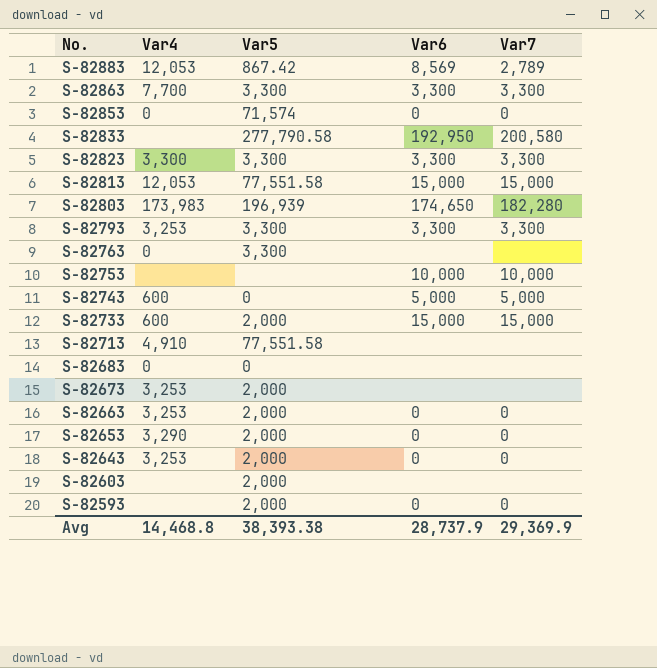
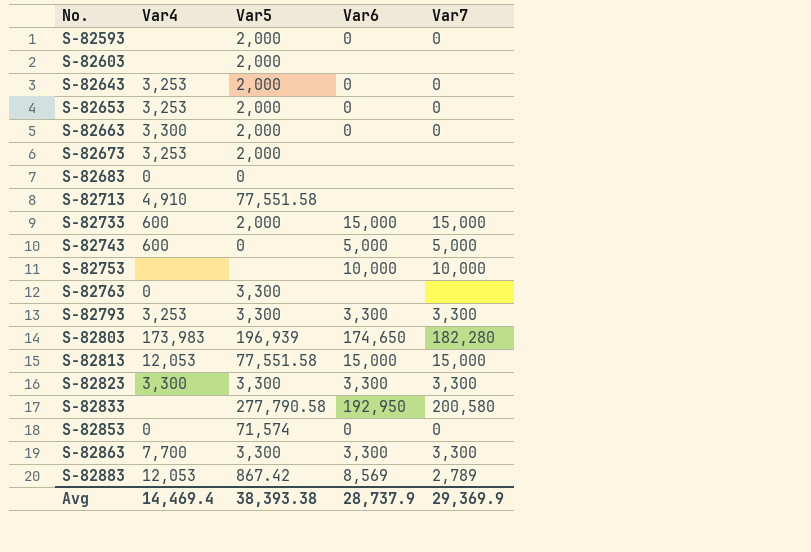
row order: No. descending -> No. ascending
S-82653 | Var4: 3,290 -> 3,253
S-82663 | Var4: 3,253 -> 3,300
Avg | Var4: 14,468.8 -> 14,469.4

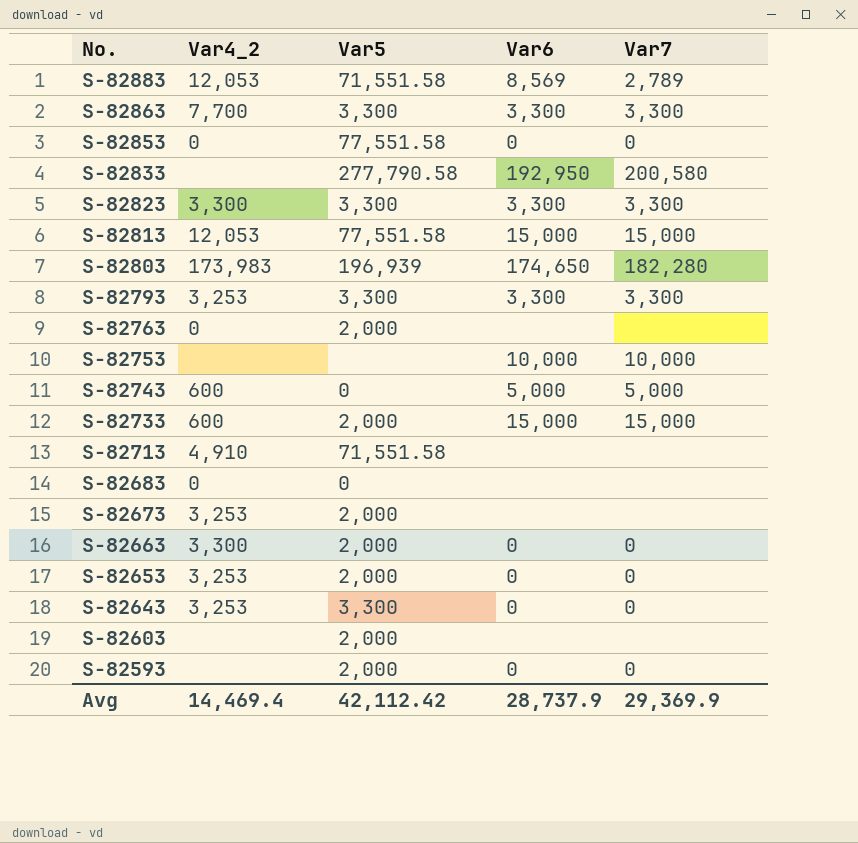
row order: No. ascending -> No. descending
column name: Var4 -> Var4_2
S-82883 | Var5: 867.42 -> 71,551.58
S-82853 | Var5: 71,574 -> 77,551.58
S-82763 | Var5: 3,300 -> 2,000
S-82713 | Var5: 77,551.58 -> 71,551.58
S-82643 | Var5: 2,000 -> 3,300
Avg | Var5: 38,393.38 -> 42,112.42

